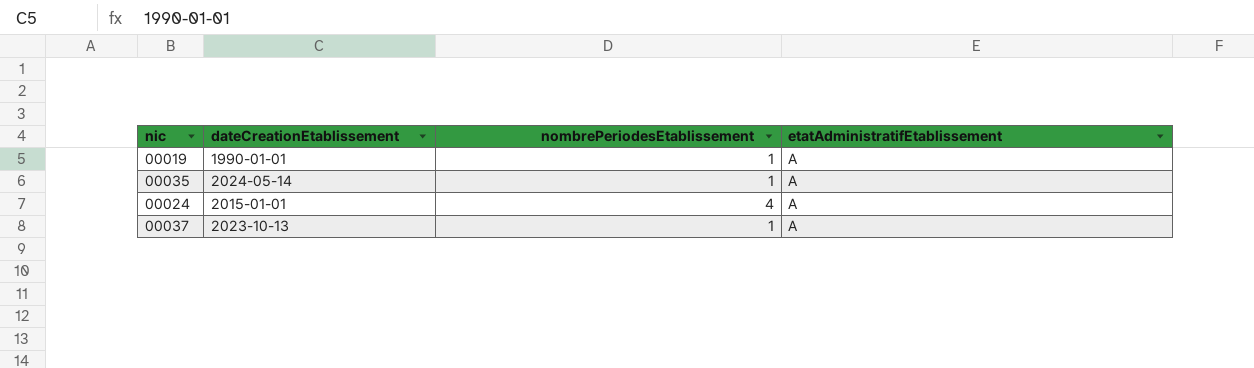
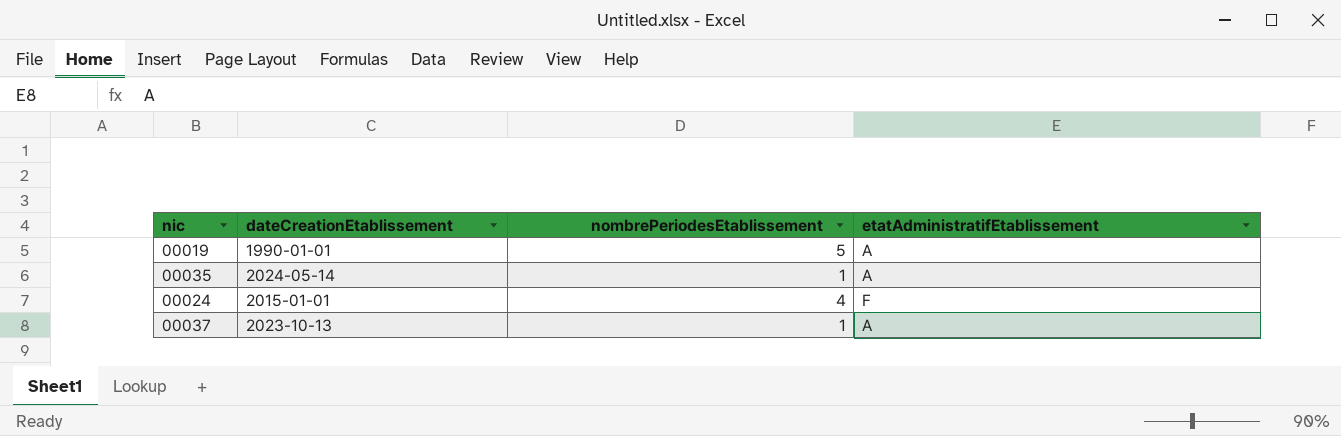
00019 | nombrePeriodesEtablissement: 1 -> 5
00024 | etatAdministratifEtablissement: A -> F

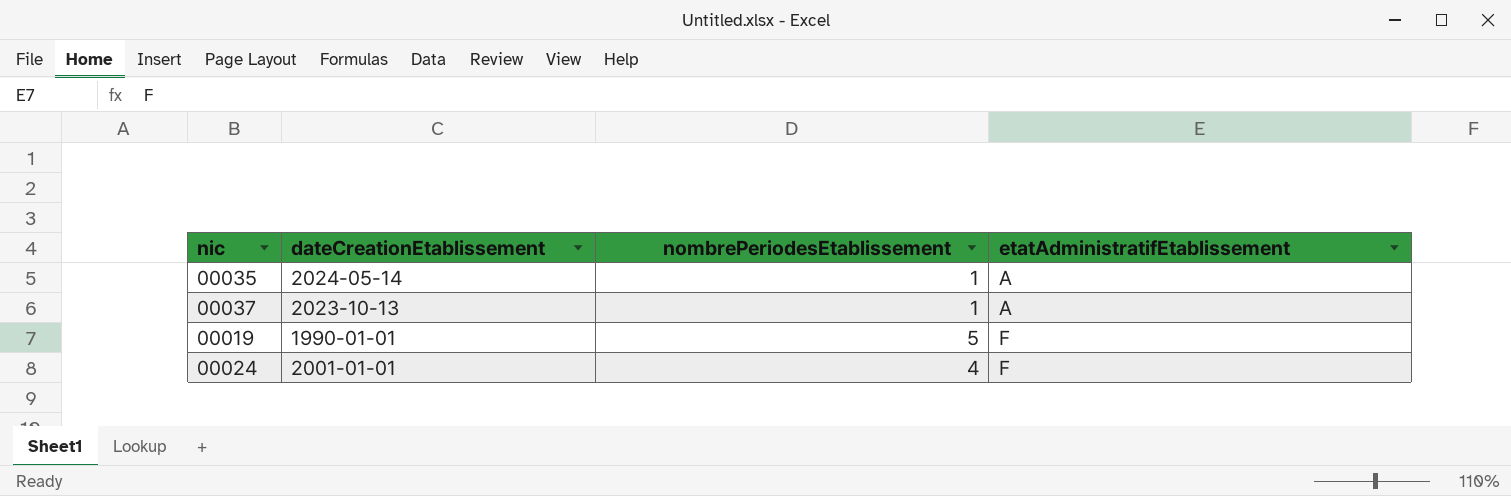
row order: none -> etatAdministratifEtablissement ascending
00019 | etatAdministratifEtablissement: A -> F
00024 | dateCreationEtablissement: 2015-01-01 -> 2001-01-01

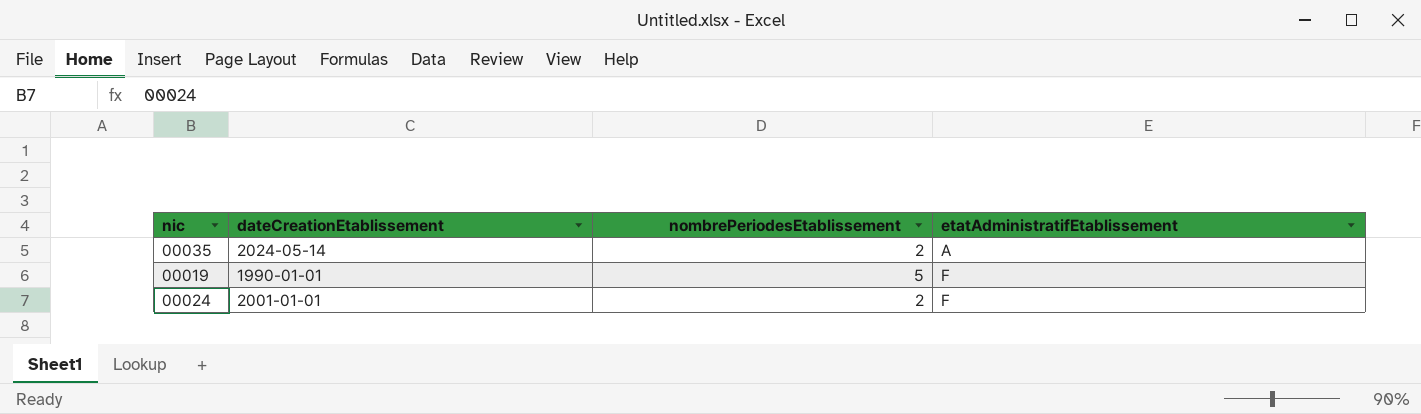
row 00037: 2023-10-13 | 1 | A -> none
00035 | nombrePeriodesEtablissement: 1 -> 2
00024 | nombrePeriodesEtablissement: 4 -> 2

